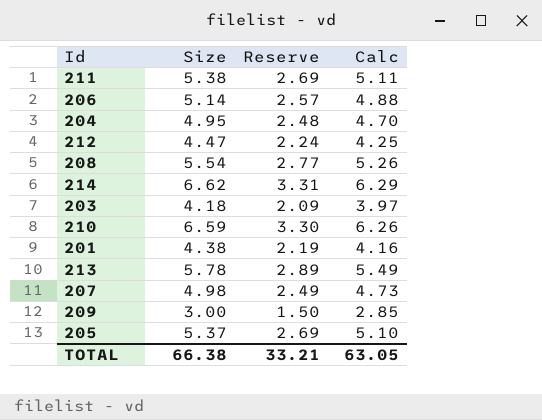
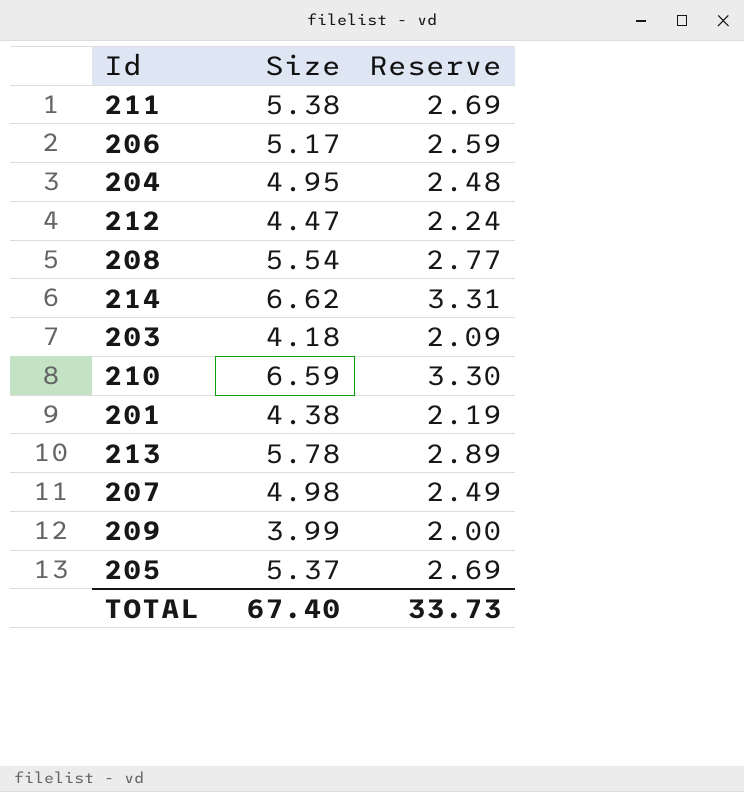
column Calc | formula: [Size] * 0.95 -> none
206 | Size: 5.14 -> 5.17
206 | Reserve: 2.57 -> 2.59
209 | Size: 3.00 -> 3.99
209 | Reserve: 1.50 -> 2.00
TOTAL | Size: 66.38 -> 67.40
TOTAL | Reserve: 33.21 -> 33.73

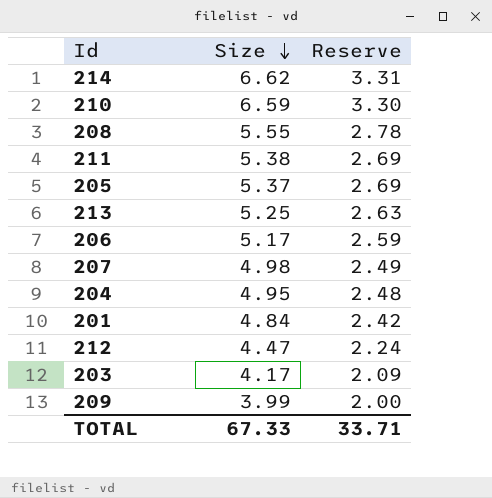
row order: none -> Size descending
208 | Size: 5.54 -> 5.55
208 | Reserve: 2.77 -> 2.78
213 | Size: 5.78 -> 5.25
213 | Reserve: 2.89 -> 2.63
201 | Size: 4.38 -> 4.84
201 | Reserve: 2.19 -> 2.42
203 | Size: 4.18 -> 4.17
TOTAL | Size: 67.40 -> 67.33
TOTAL | Reserve: 33.73 -> 33.71

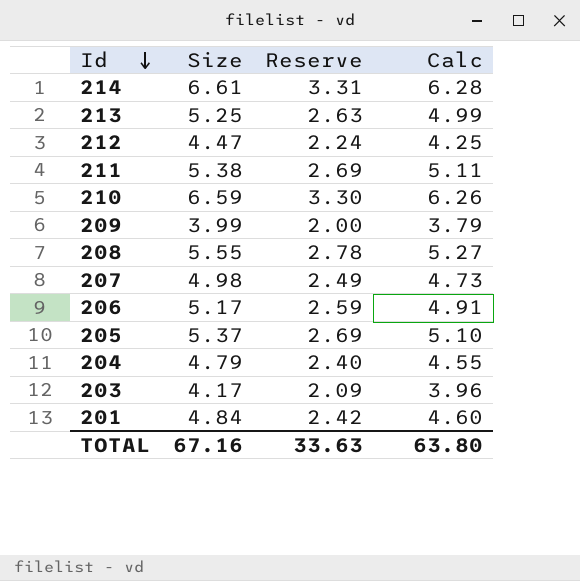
row order: Size descending -> Id descending
column Calc | formula: none -> [Size] * 0.95
214 | Size: 6.62 -> 6.61
204 | Size: 4.95 -> 4.79
204 | Reserve: 2.48 -> 2.40
TOTAL | Size: 67.33 -> 67.16
TOTAL | Reserve: 33.71 -> 33.63

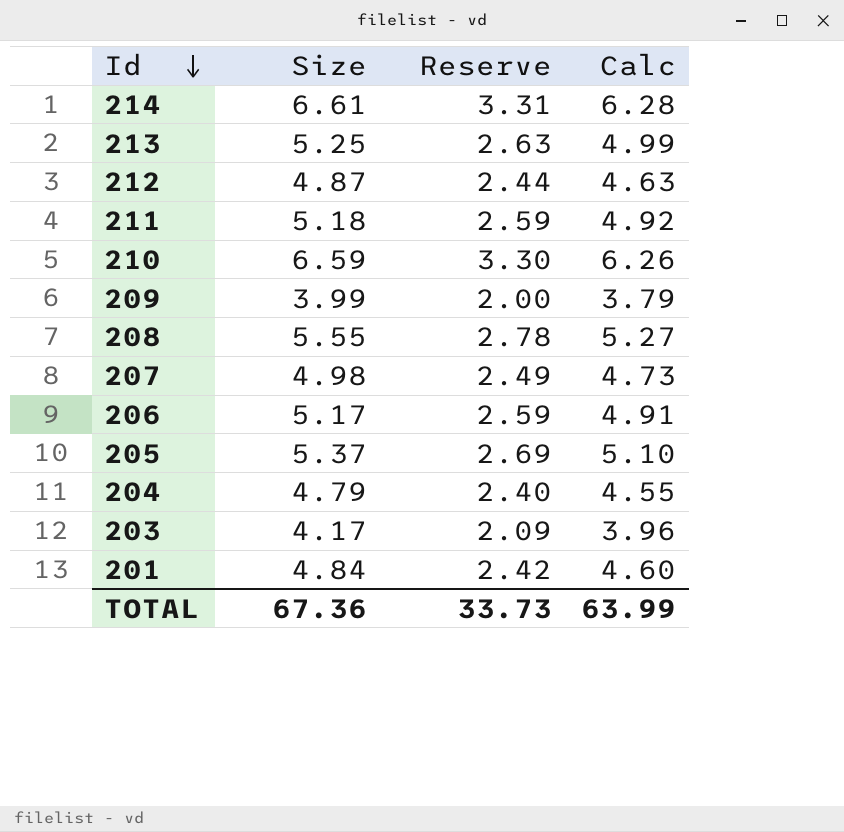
212 | Size: 4.47 -> 4.87
212 | Reserve: 2.24 -> 2.44
212 | Calc: 4.25 -> 4.63
211 | Size: 5.38 -> 5.18
211 | Reserve: 2.69 -> 2.59
211 | Calc: 5.11 -> 4.92
TOTAL | Size: 67.16 -> 67.36
TOTAL | Reserve: 33.63 -> 33.73
TOTAL | Calc: 63.80 -> 63.99

